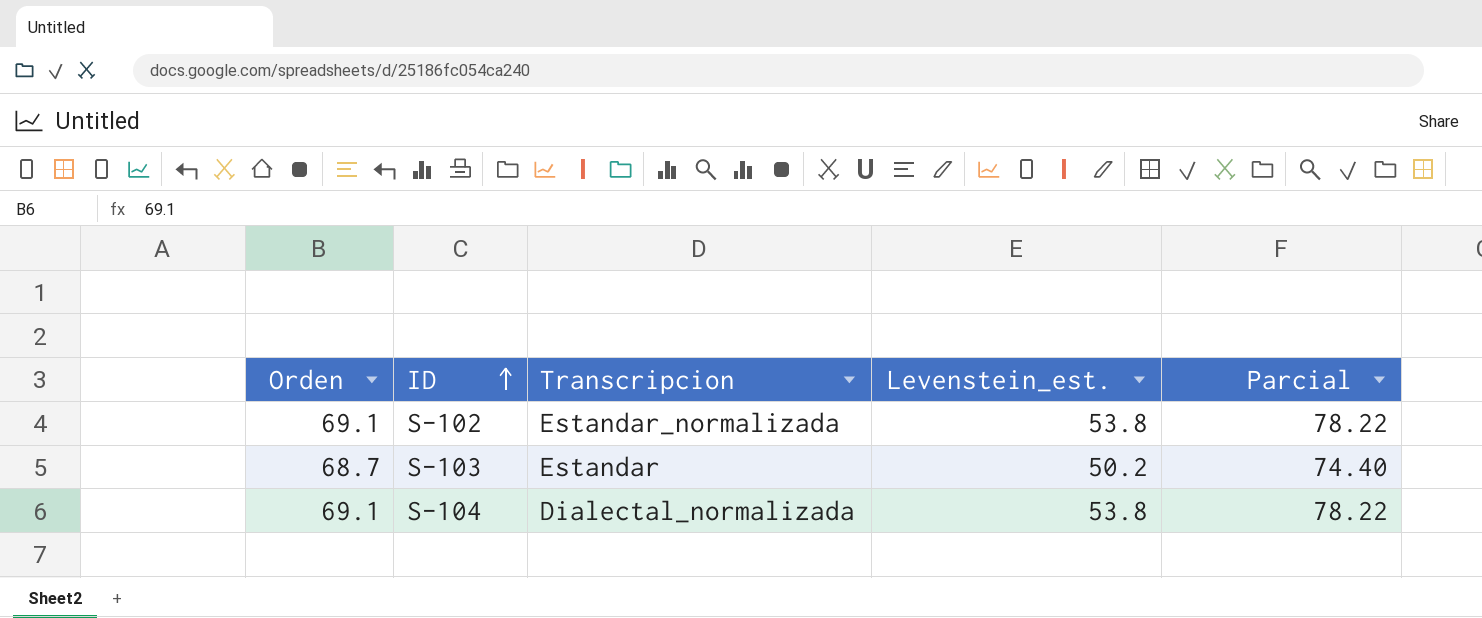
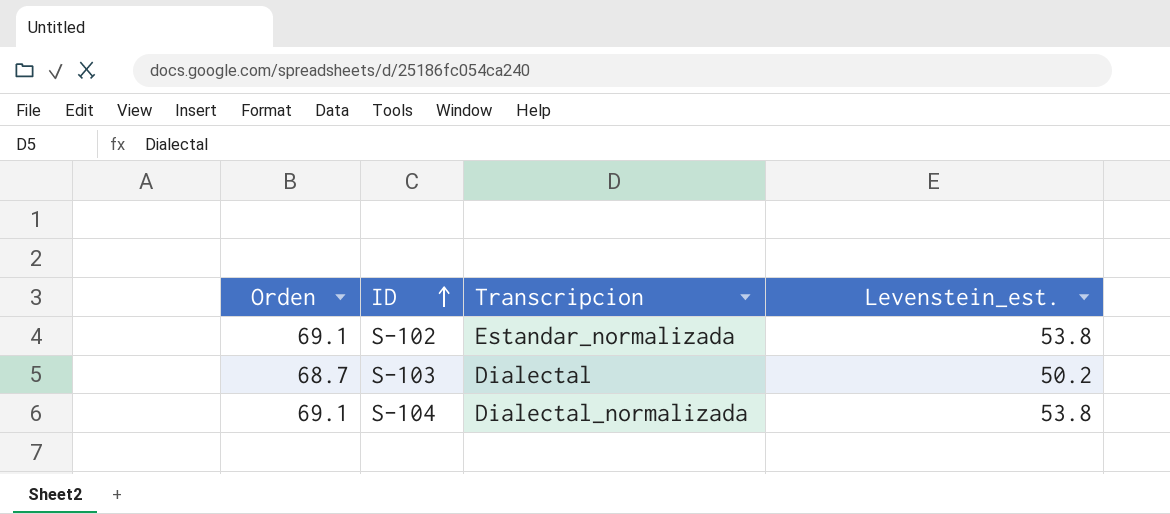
column Parcial | position: 5 -> none
S-103 | Transcripcion: Estandar -> Dialectal

